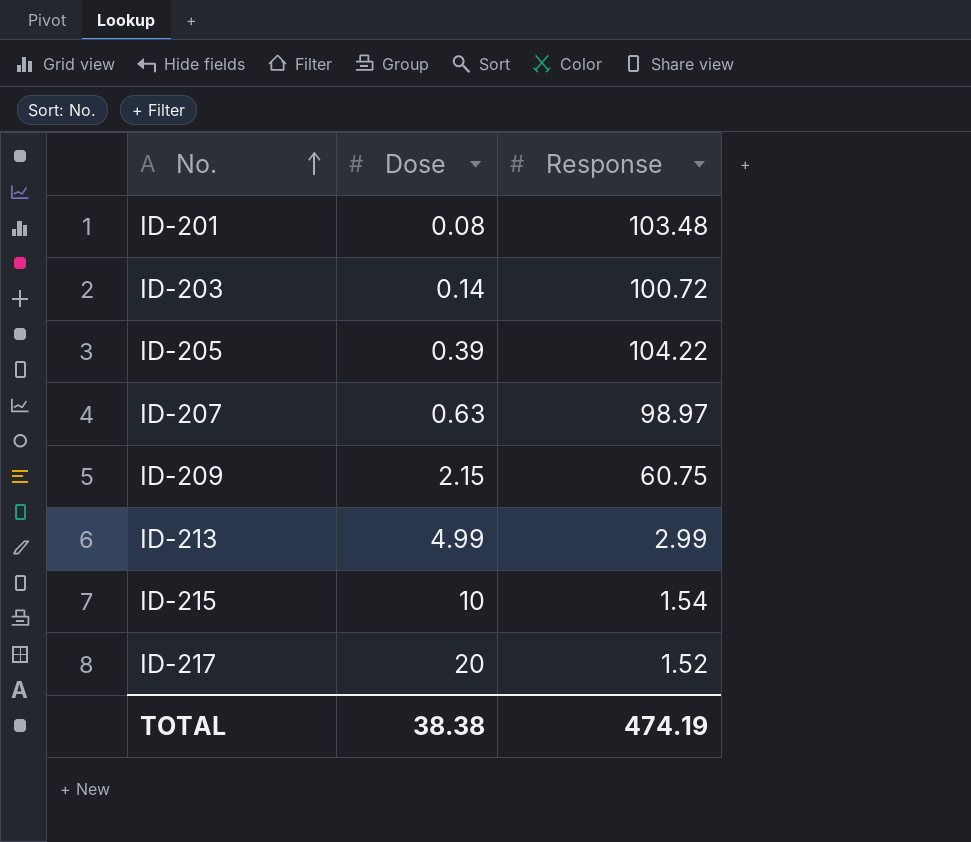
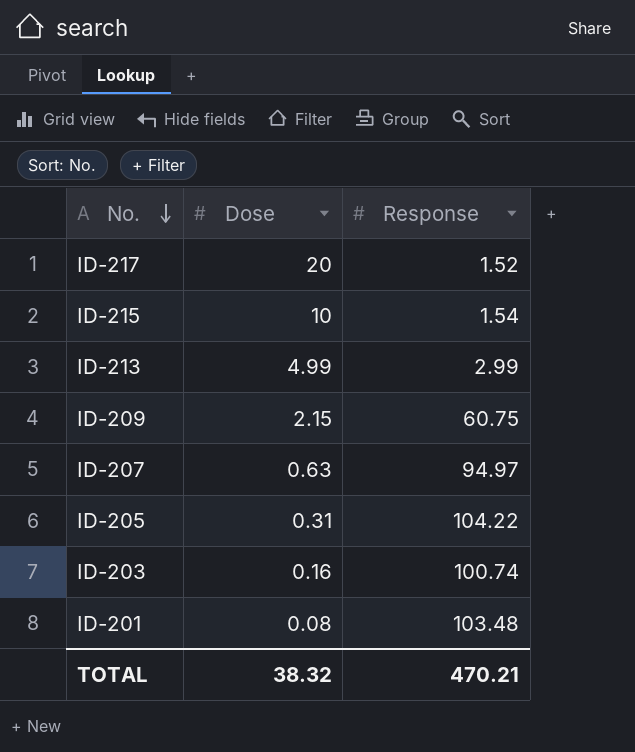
row order: No. ascending -> No. descending
ID-207 | Response: 98.97 -> 94.97
ID-205 | Dose: 0.39 -> 0.31
ID-203 | Dose: 0.14 -> 0.16
ID-203 | Response: 100.72 -> 100.74
TOTAL | Dose: 38.38 -> 38.32
TOTAL | Response: 474.19 -> 470.21

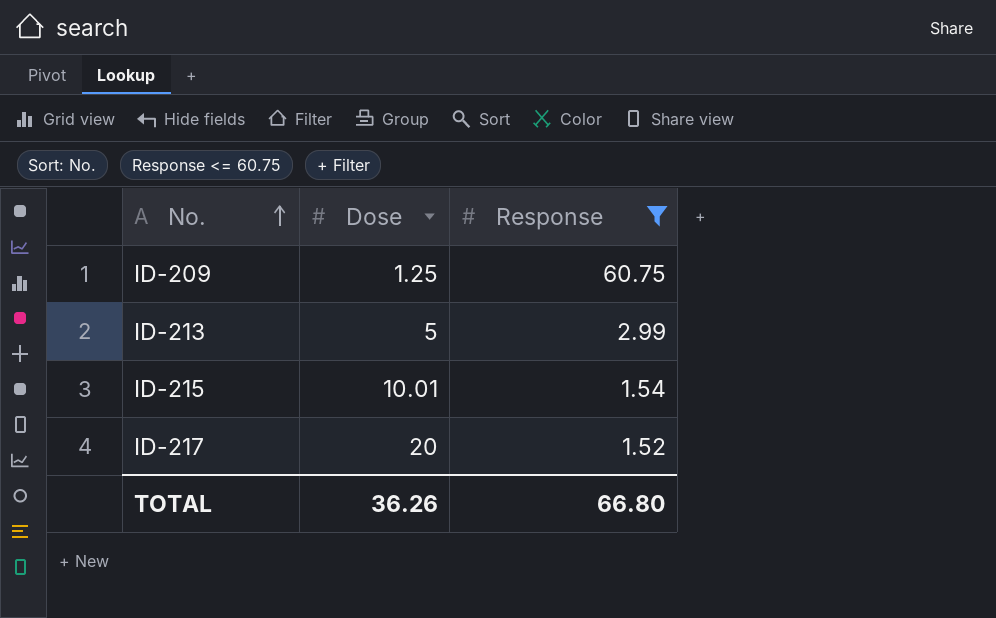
filter: none -> Response <= 60.75
row order: No. descending -> No. ascending
ID-209 | Dose: 2.15 -> 1.25
ID-213 | Dose: 4.99 -> 5
ID-215 | Dose: 10 -> 10.01
TOTAL | Dose: 38.32 -> 36.26
TOTAL | Response: 470.21 -> 66.80

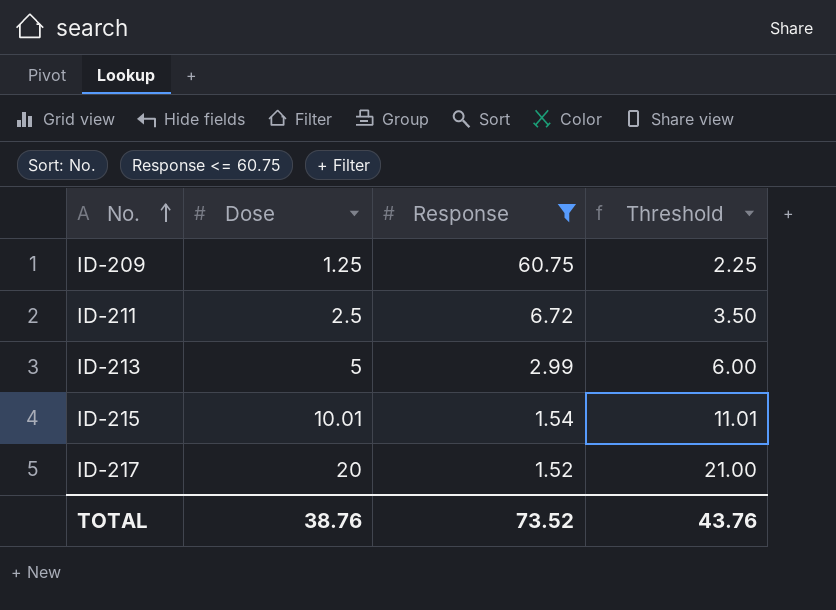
column Threshold | formula: none -> [Dose] + 1
row ID-211: none -> 2.5 | 6.72 | 3.50
TOTAL | Dose: 36.26 -> 38.76
TOTAL | Response: 66.80 -> 73.52

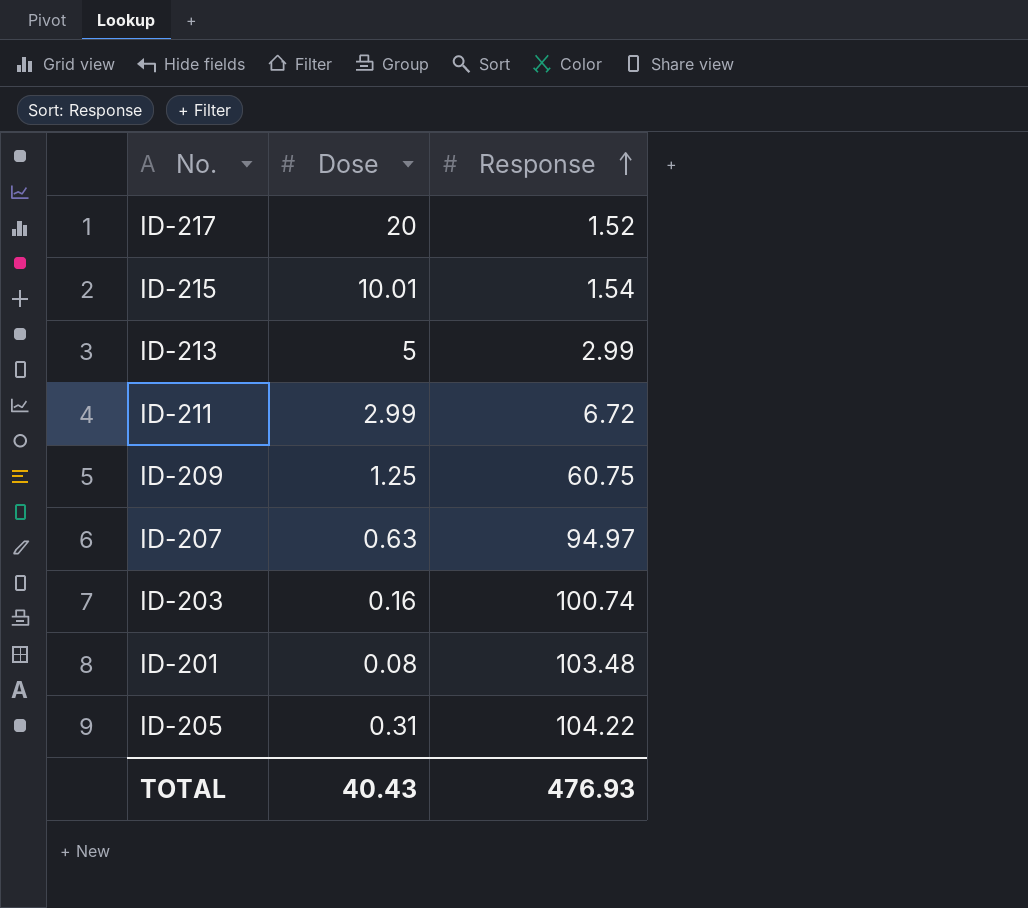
filter: Response <= 60.75 -> none
row order: No. ascending -> Response ascending
column Threshold | formula: [Dose] + 1 -> none
ID-211 | Dose: 2.5 -> 2.99
TOTAL | Dose: 38.76 -> 40.43
TOTAL | Response: 73.52 -> 476.93

